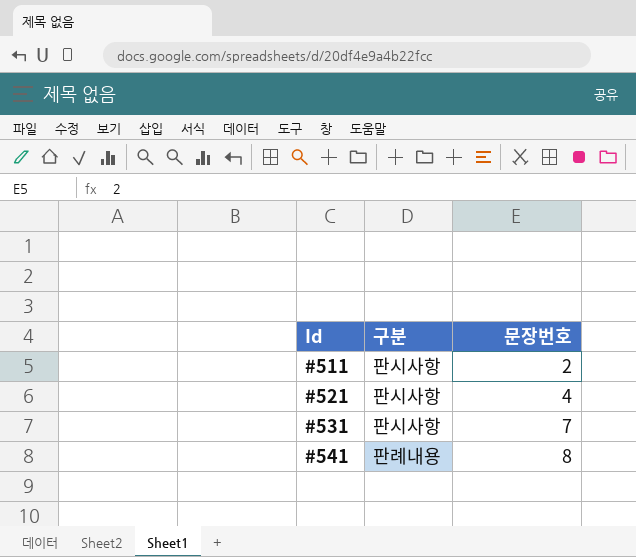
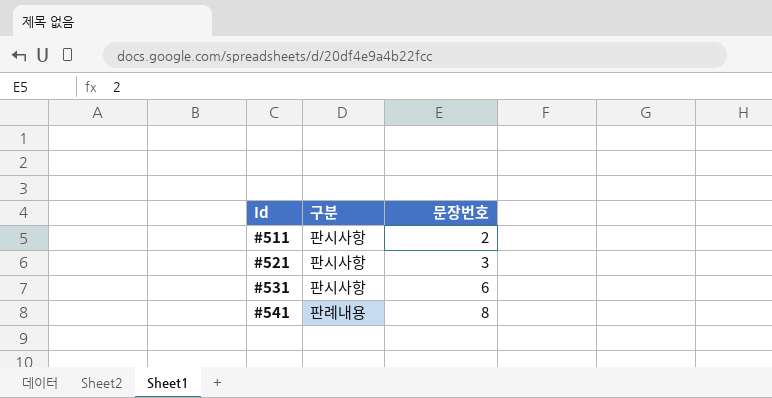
#521 | 문장번호: 4 -> 3
#531 | 문장번호: 7 -> 6

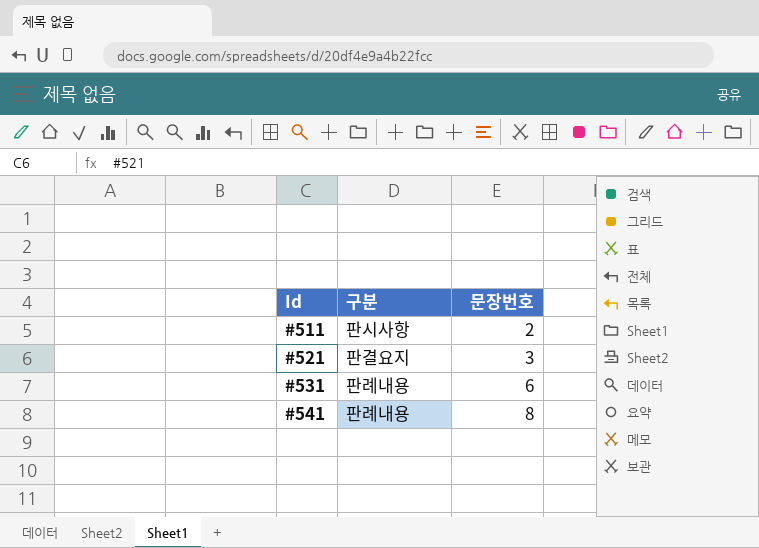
#521 | 구분: 판시사항 -> 판결요지
#531 | 구분: 판시사항 -> 판례내용

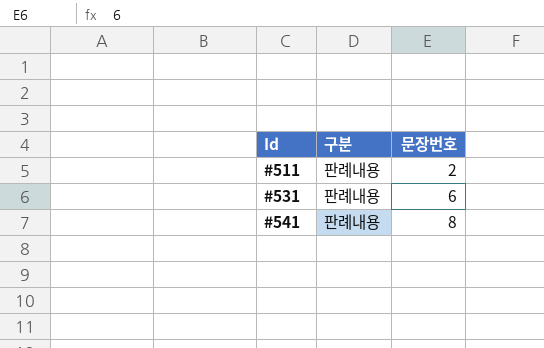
row #521: 판결요지 | 3 -> none
#511 | 구분: 판시사항 -> 판례내용

